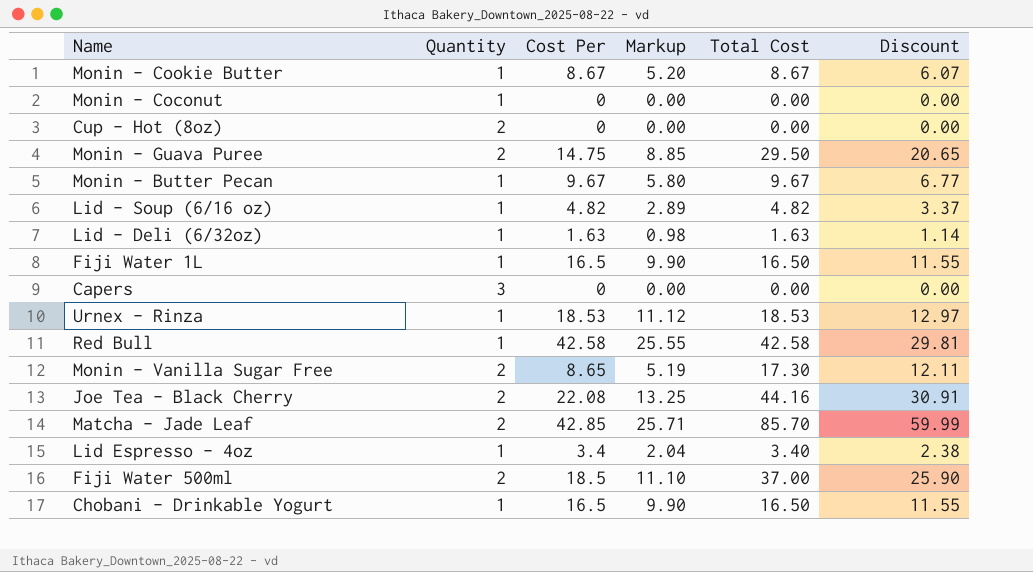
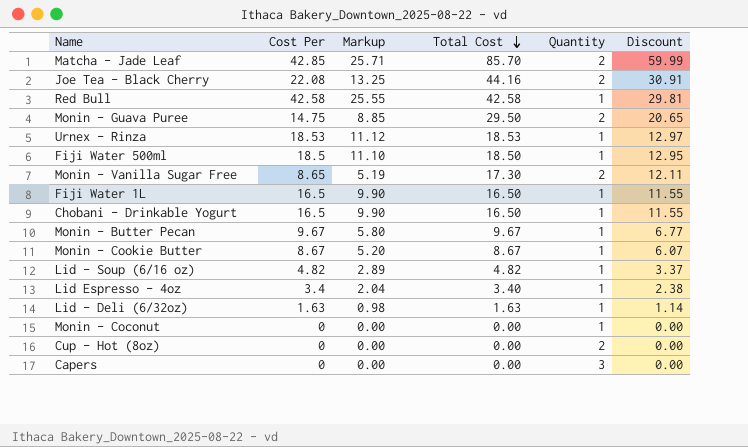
row order: none -> Total Cost descending
column Quantity | position: 2 -> 5
Fiji Water 500ml | Total Cost: 37.00 -> 18.50
Fiji Water 500ml | Quantity: 2 -> 1
Fiji Water 500ml | Discount: 25.90 -> 12.95

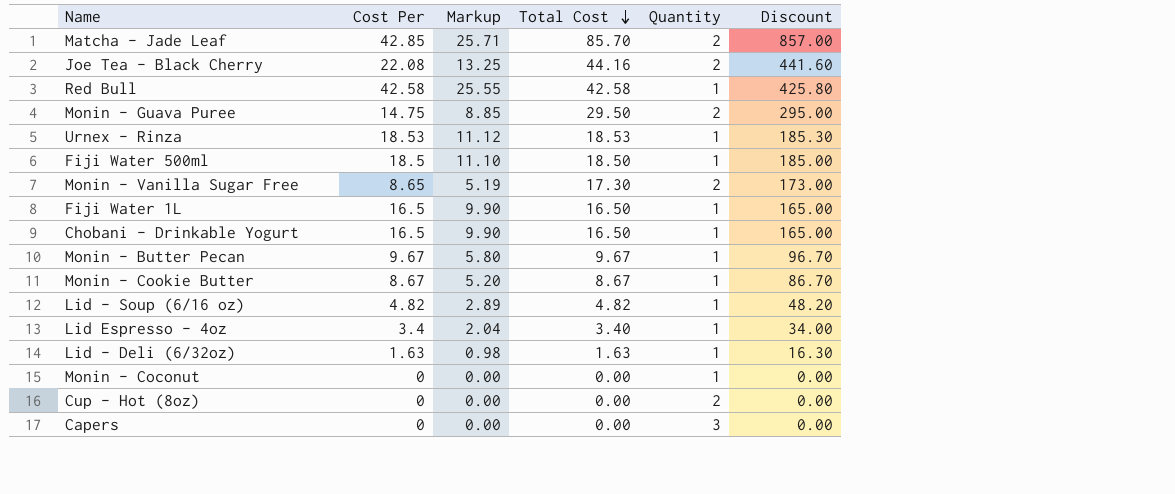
column Discount | formula: [Total Cost] * 0.7 -> [Total Cost] * 10

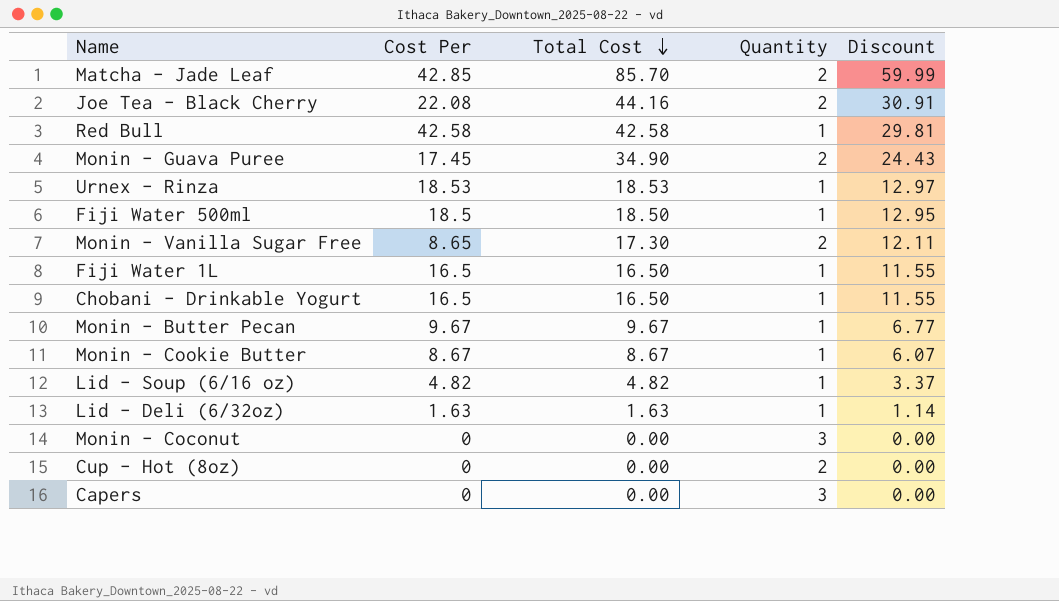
column Markup | formula: [Cost Per] * 0.6 -> none
column Discount | formula: [Total Cost] * 10 -> [Total Cost] * 0.7
row Lid Espresso - 4oz: 3.4 | 2.04 | 3.40 | 1 | 34.00 -> none
Monin - Guava Puree | Cost Per: 14.75 -> 17.45
Monin - Guava Puree | Total Cost: 29.50 -> 34.90
Monin - Coconut | Quantity: 1 -> 3

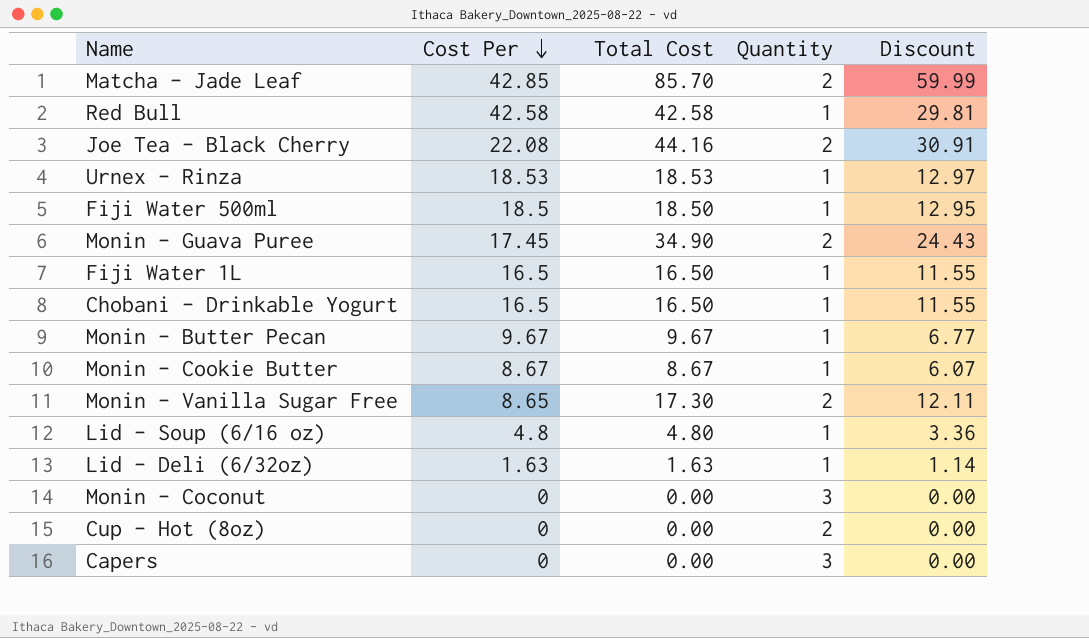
row order: Total Cost descending -> Cost Per descending
Lid - Soup (6/16 oz) | Cost Per: 4.82 -> 4.8
Lid - Soup (6/16 oz) | Total Cost: 4.82 -> 4.80
Lid - Soup (6/16 oz) | Discount: 3.37 -> 3.36

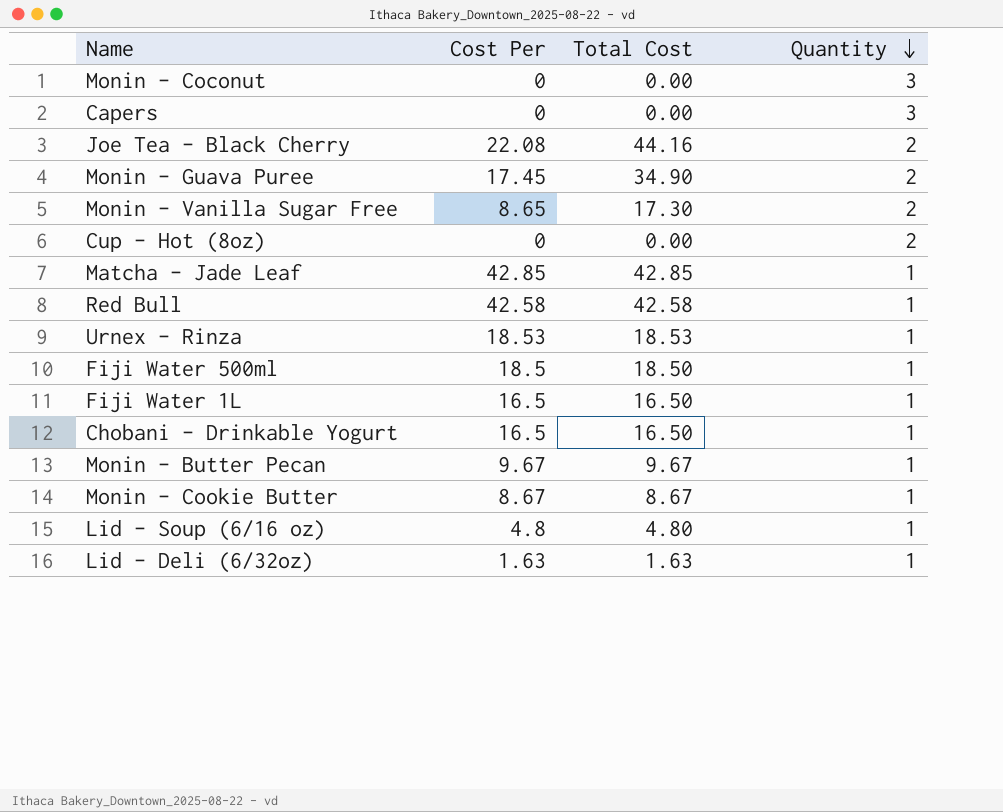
row order: Cost Per descending -> Quantity descending
column Discount | formula: [Total Cost] * 0.7 -> none
Matcha - Jade Leaf | Total Cost: 85.70 -> 42.85
Matcha - Jade Leaf | Quantity: 2 -> 1

